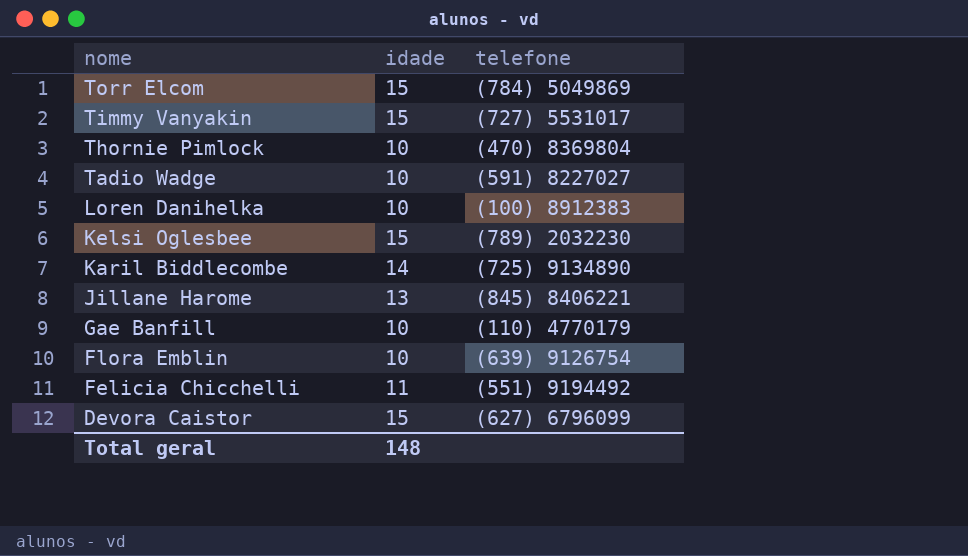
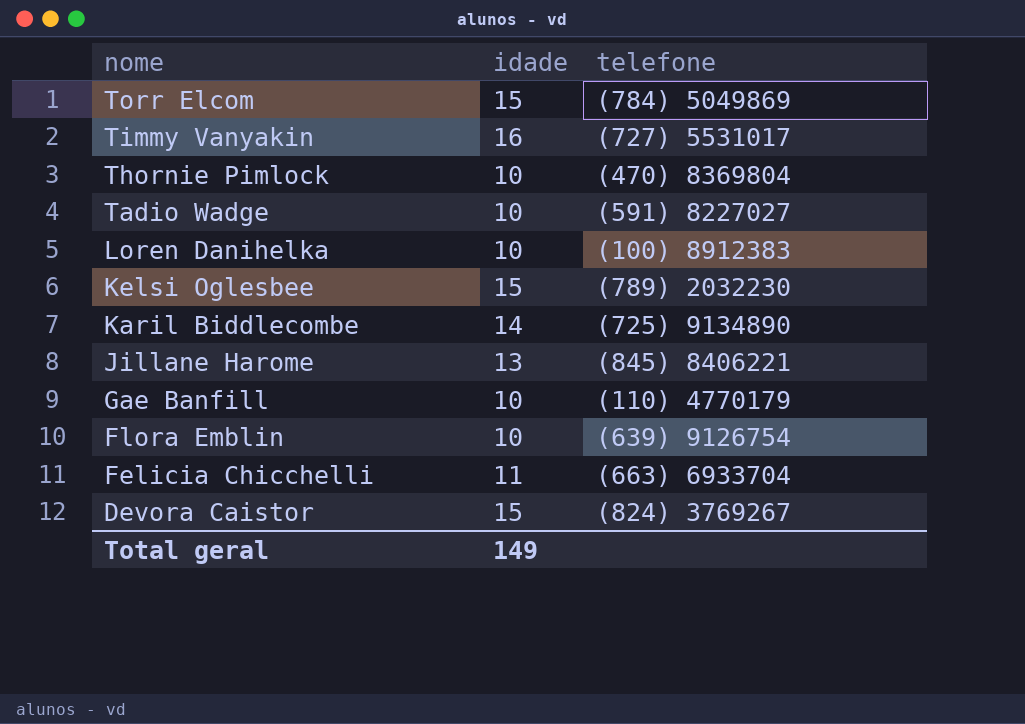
Timmy Vanyakin | idade: 15 -> 16
Felicia Chicchelli | telefone: (551) 9194492 -> (663) 6933704
Devora Caistor | telefone: (627) 6796099 -> (824) 3769267
Total geral | idade: 148 -> 149

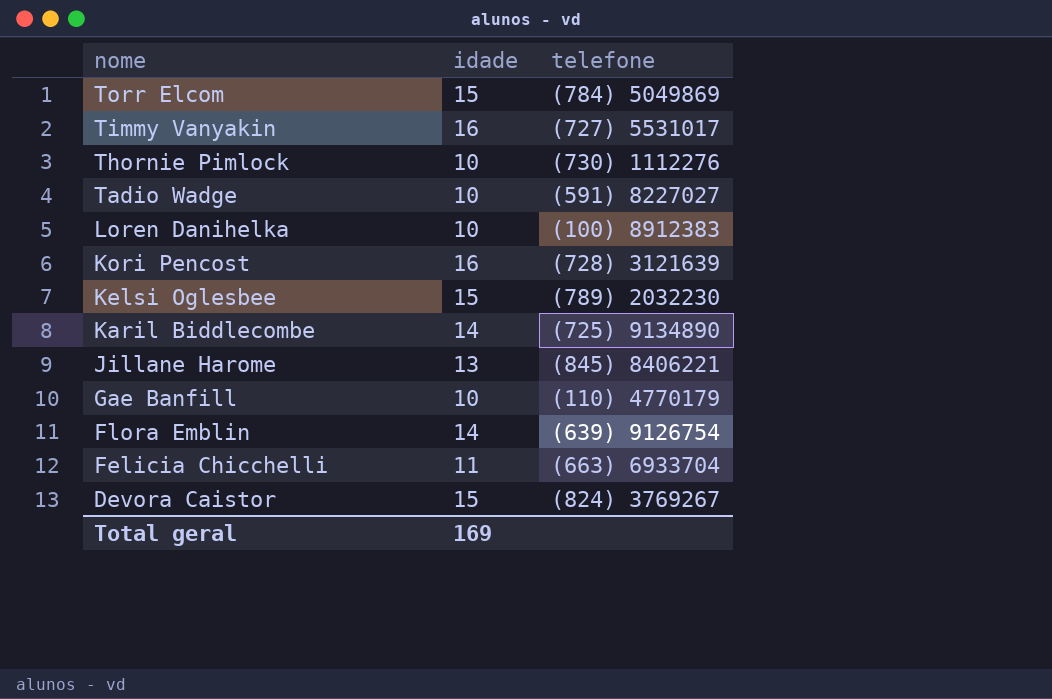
Thornie Pimlock | telefone: (470) 8369804 -> (730) 1112276
row Kori Pencost: none -> 16 | (728) 3121639
Flora Emblin | idade: 10 -> 14
Total geral | idade: 149 -> 169

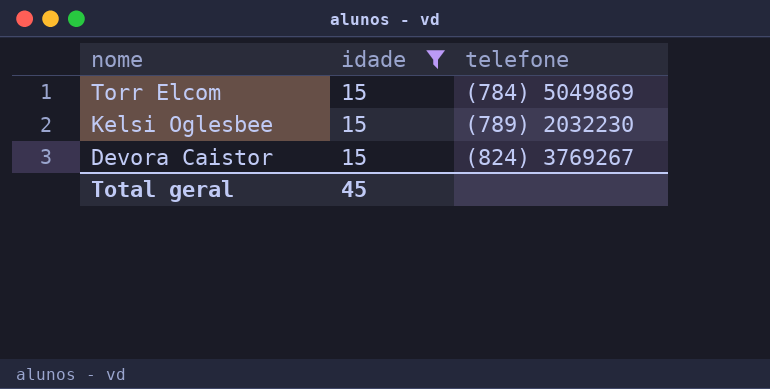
filter: none -> idade = 15
Total geral | idade: 169 -> 45

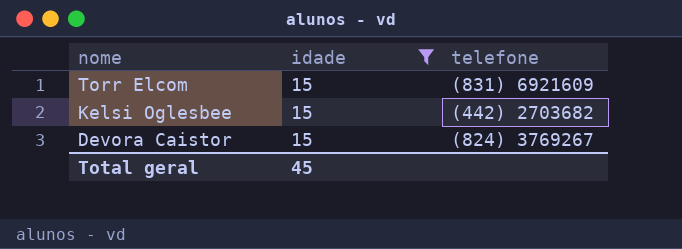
Torr Elcom | telefone: (784) 5049869 -> (831) 6921609
Kelsi Oglesbee | telefone: (789) 2032230 -> (442) 2703682

